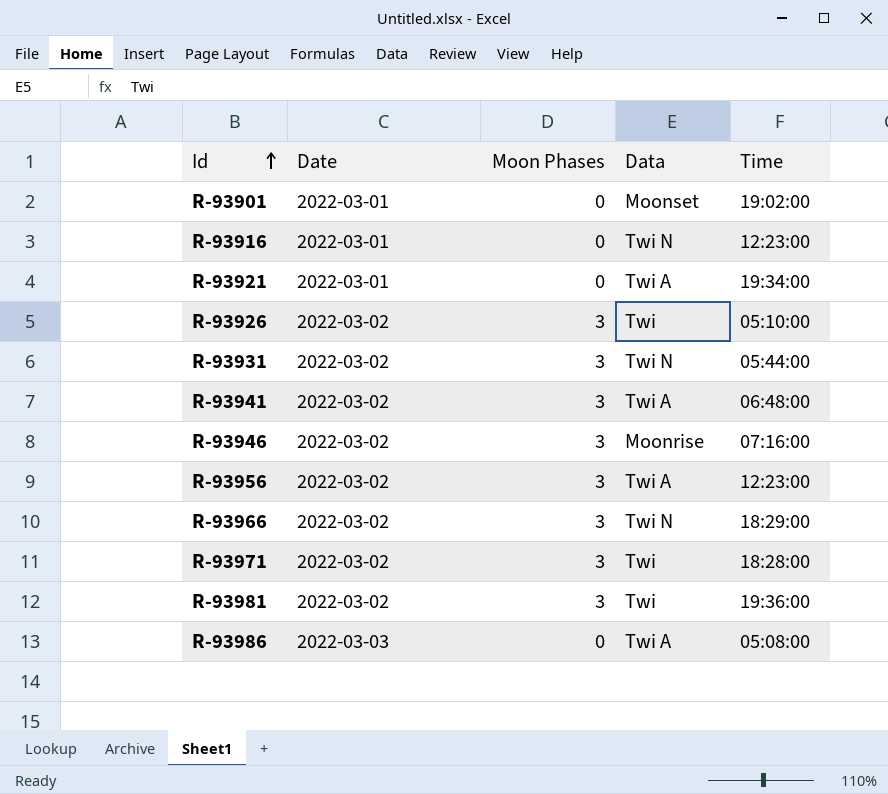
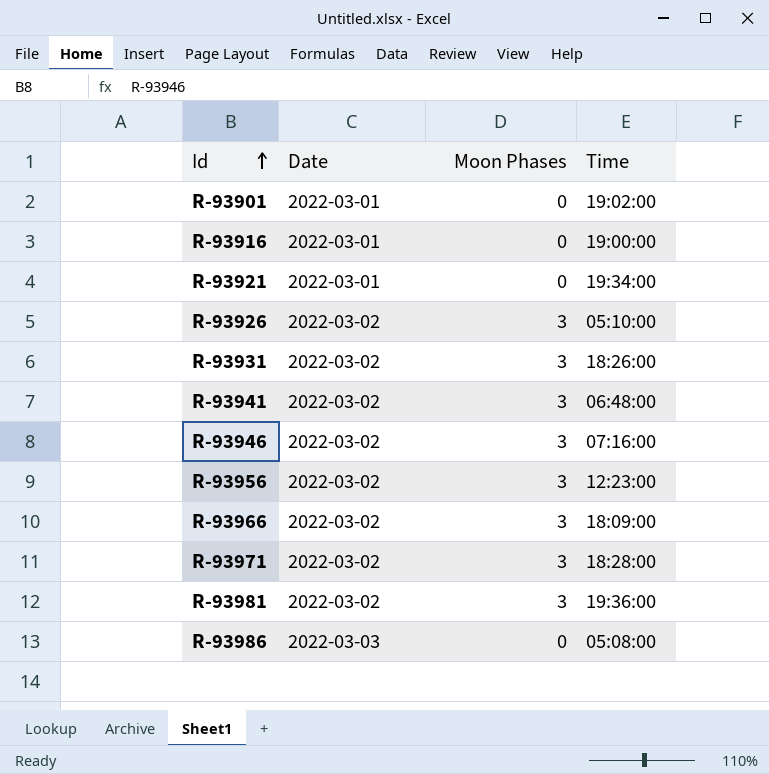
column Data | position: 4 -> none
R-93916 | Time: 12:23:00 -> 19:00:00
R-93931 | Time: 05:44:00 -> 18:26:00
R-93966 | Time: 18:29:00 -> 18:09:00

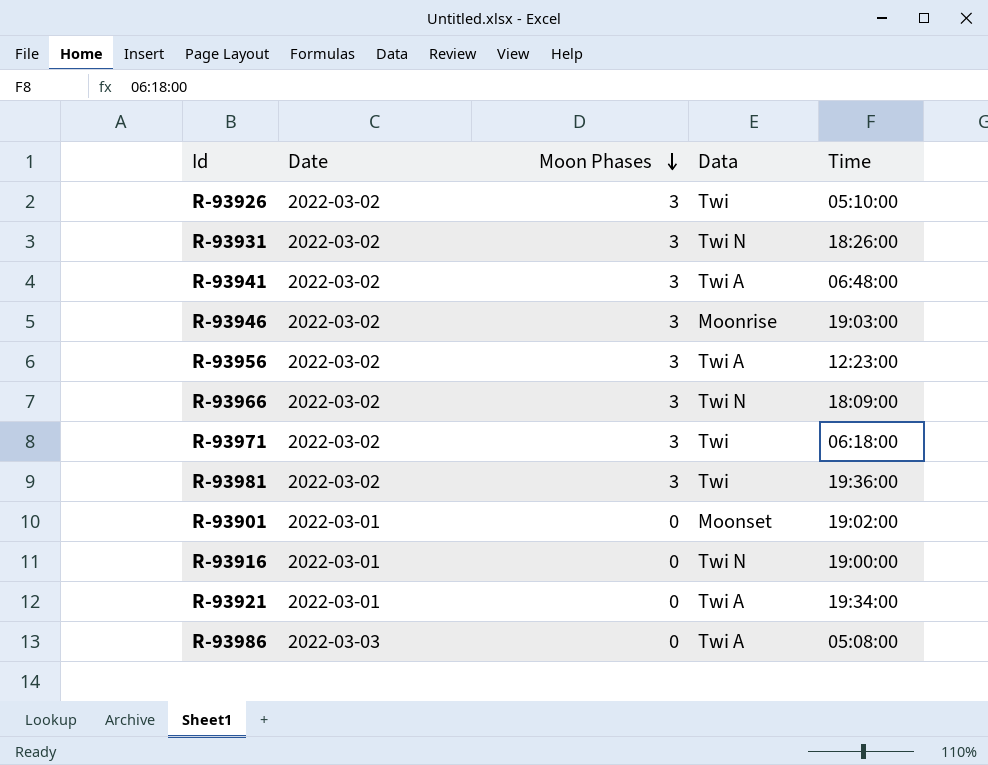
row order: Id ascending -> Moon Phases descending
column Data | position: none -> 4
R-93946 | Time: 07:16:00 -> 19:03:00
R-93971 | Time: 18:28:00 -> 06:18:00

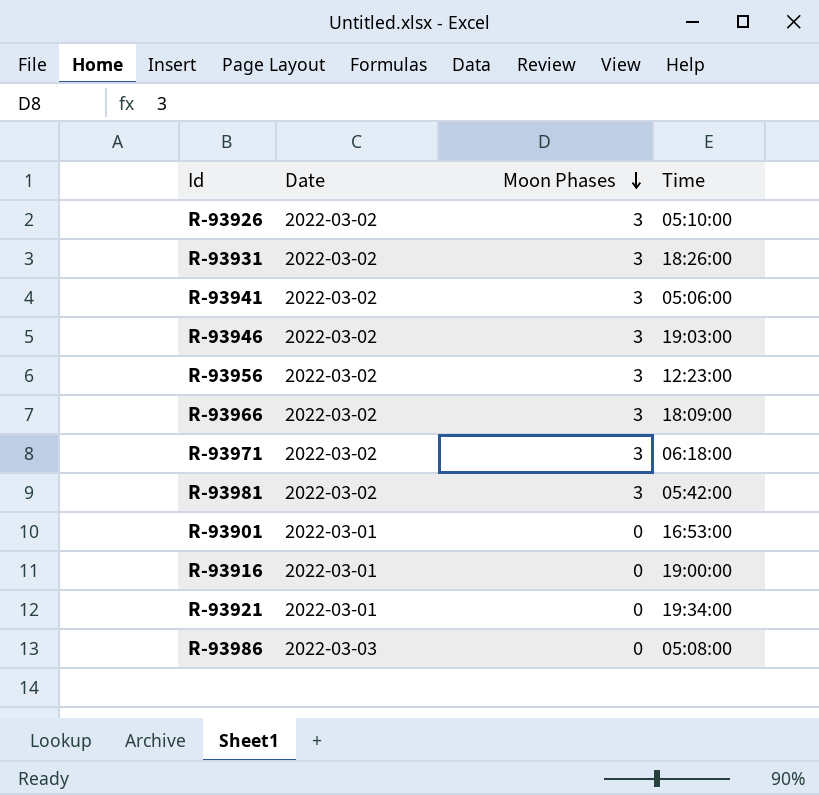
column Data | position: 4 -> none
R-93941 | Time: 06:48:00 -> 05:06:00
R-93981 | Time: 19:36:00 -> 05:42:00
R-93901 | Time: 19:02:00 -> 16:53:00

